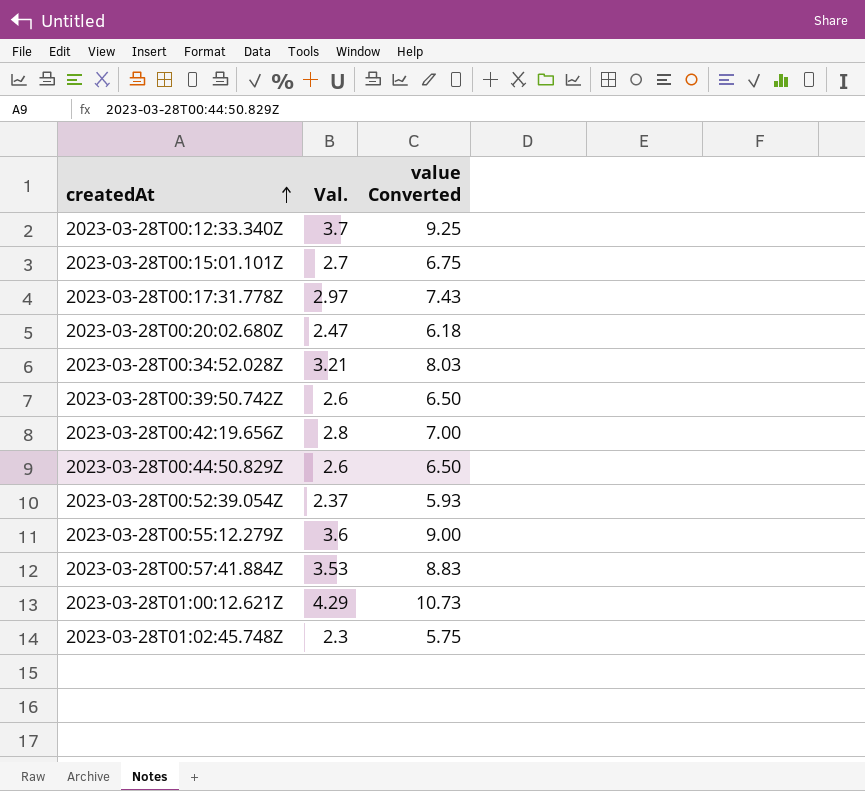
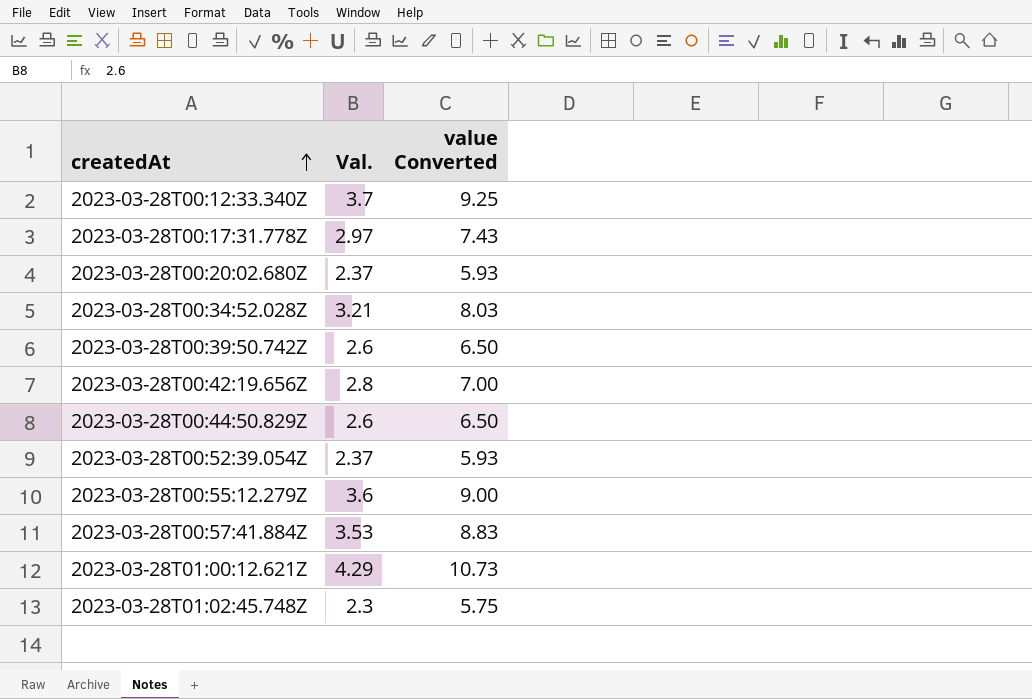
row 2023-03-28T00:15:01.101Z: 2.7 | 6.75 -> none
2023-03-28T00:20:02.680Z | Val.: 2.47 -> 2.37
2023-03-28T00:20:02.680Z | value Converted: 6.18 -> 5.93

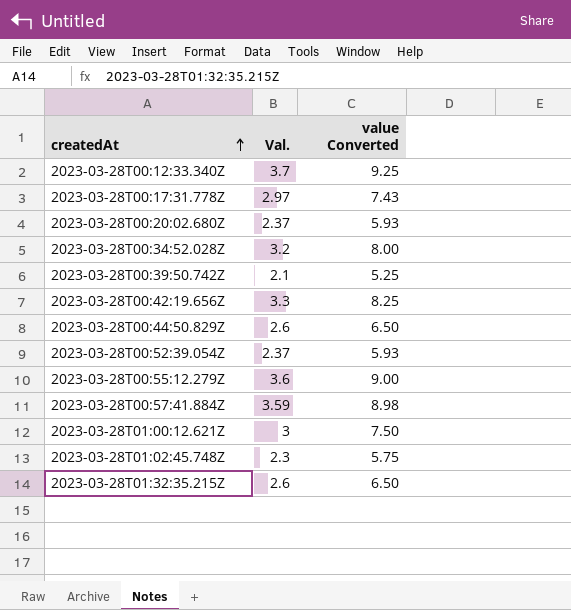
2023-03-28T00:34:52.028Z | Val.: 3.21 -> 3.2
2023-03-28T00:34:52.028Z | value Converted: 8.03 -> 8.00
2023-03-28T00:39:50.742Z | Val.: 2.6 -> 2.1
2023-03-28T00:39:50.742Z | value Converted: 6.50 -> 5.25
2023-03-28T00:42:19.656Z | Val.: 2.8 -> 3.3
2023-03-28T00:42:19.656Z | value Converted: 7.00 -> 8.25
2023-03-28T00:57:41.884Z | Val.: 3.53 -> 3.59
2023-03-28T00:57:41.884Z | value Converted: 8.83 -> 8.98
2023-03-28T01:00:12.621Z | Val.: 4.29 -> 3
2023-03-28T01:00:12.621Z | value Converted: 10.73 -> 7.50
row 2023-03-28T01:32:35.215Z: none -> 2.6 | 6.50

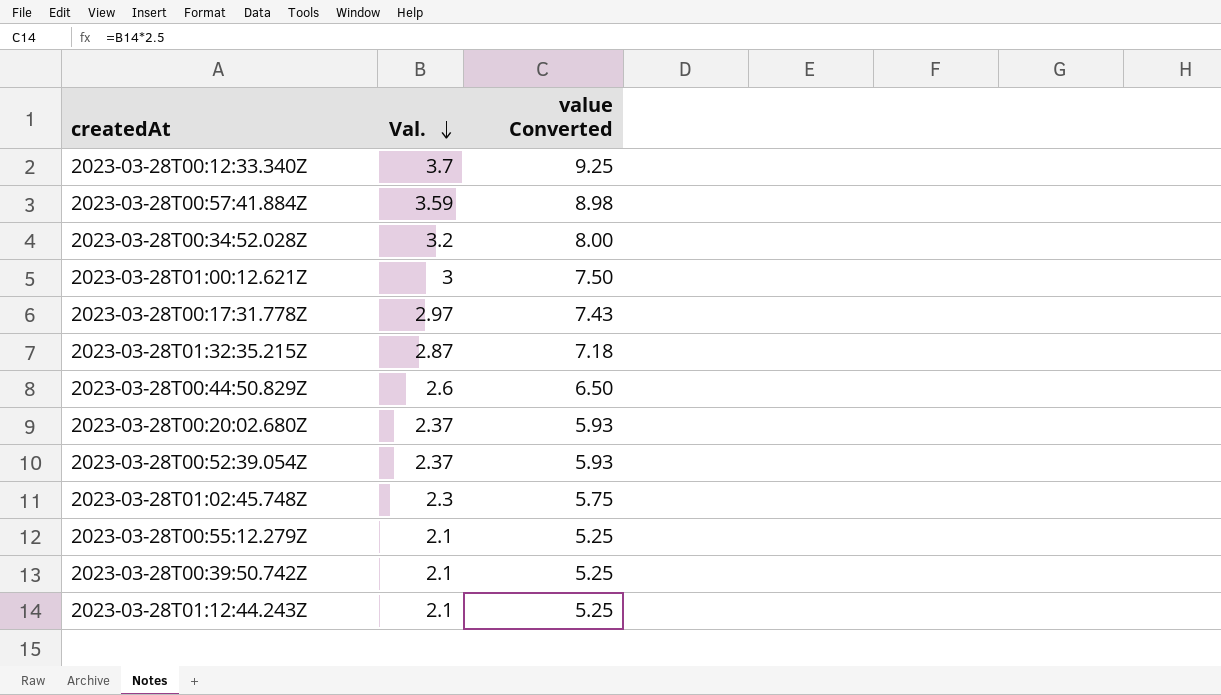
row order: createdAt ascending -> Val. descending
row 2023-03-28T00:42:19.656Z: 3.3 | 8.25 -> none
2023-03-28T01:32:35.215Z | Val.: 2.6 -> 2.87
2023-03-28T01:32:35.215Z | value Converted: 6.50 -> 7.18
2023-03-28T00:55:12.279Z | Val.: 3.6 -> 2.1
2023-03-28T00:55:12.279Z | value Converted: 9.00 -> 5.25
row 2023-03-28T01:12:44.243Z: none -> 2.1 | 5.25

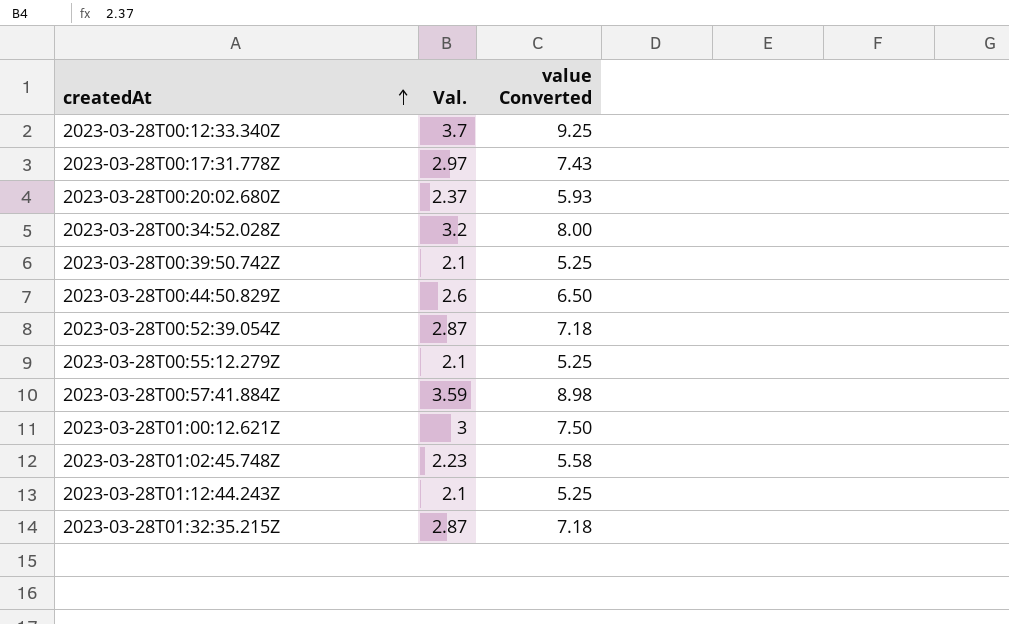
row order: Val. descending -> createdAt ascending
2023-03-28T00:52:39.054Z | Val.: 2.37 -> 2.87
2023-03-28T00:52:39.054Z | value Converted: 5.93 -> 7.18
2023-03-28T01:02:45.748Z | Val.: 2.3 -> 2.23
2023-03-28T01:02:45.748Z | value Converted: 5.75 -> 5.58

